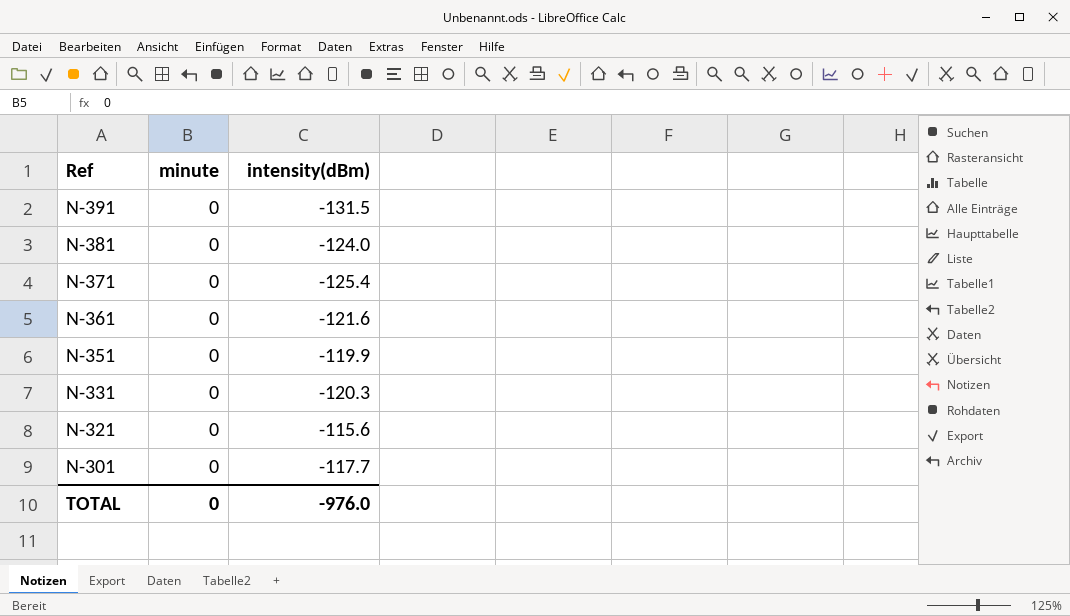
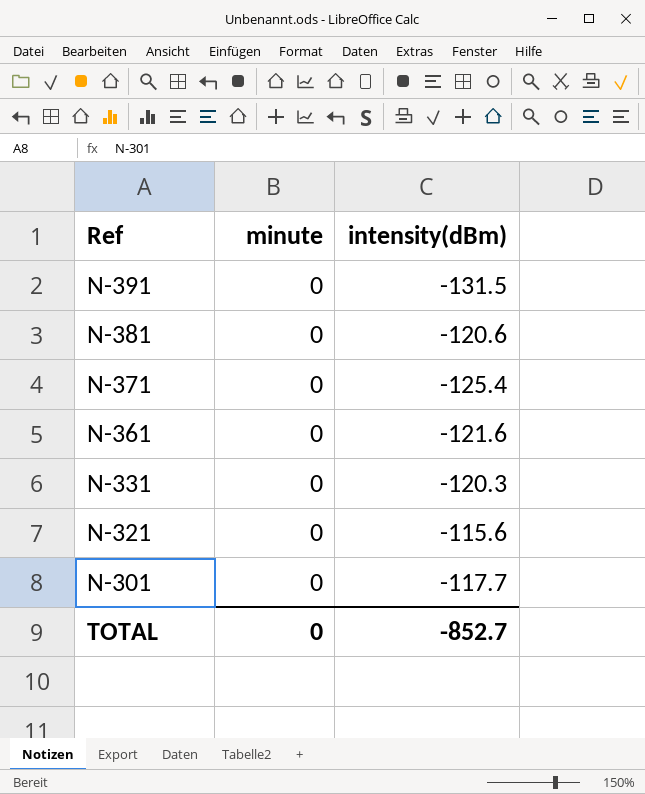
row N-351: 0 | -119.9 -> none
N-381 | intensity(dBm): -124.0 -> -120.6
TOTAL | intensity(dBm): -976.0 -> -852.7

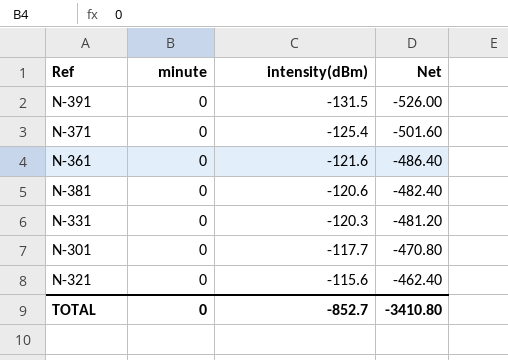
row order: Ref descending -> intensity(dBm) ascending
column Net | formula: none -> [intensity(dBm)] * 4

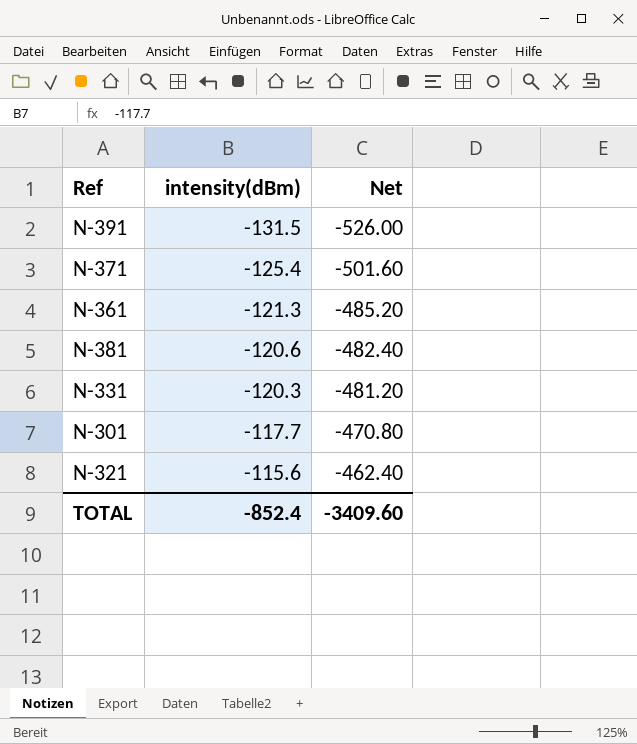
column minute | position: 2 -> none
N-361 | intensity(dBm): -121.6 -> -121.3
N-361 | Net: -486.40 -> -485.20
TOTAL | intensity(dBm): -852.7 -> -852.4
TOTAL | Net: -3410.80 -> -3409.60

